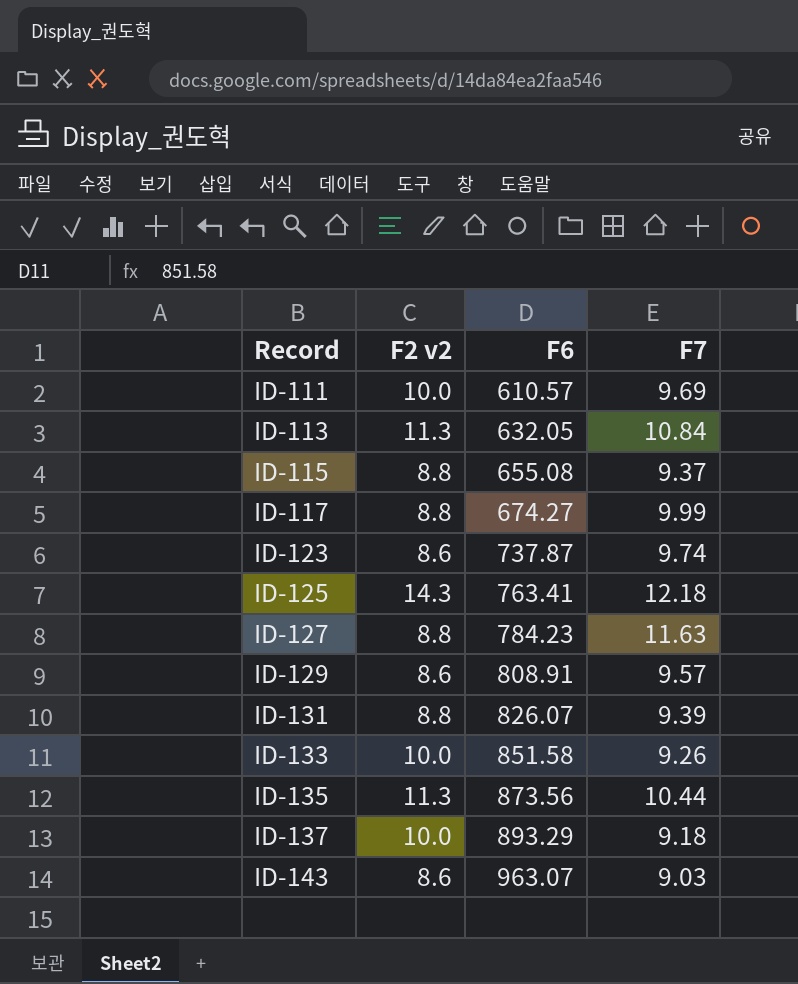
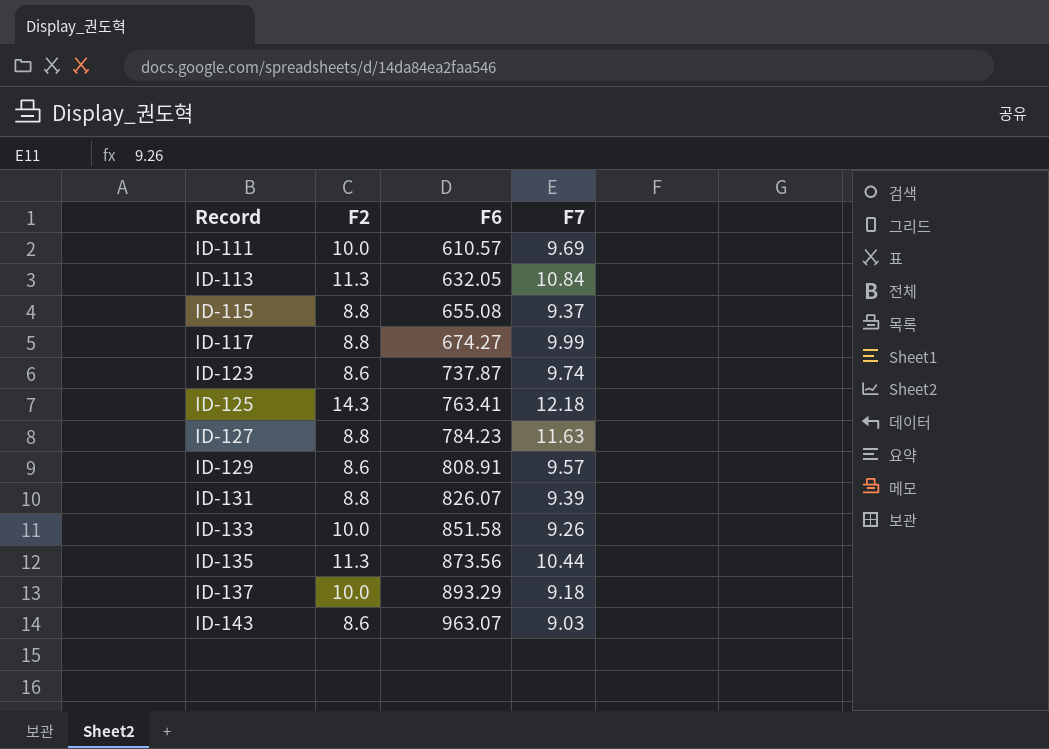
column name: F2 v2 -> F2

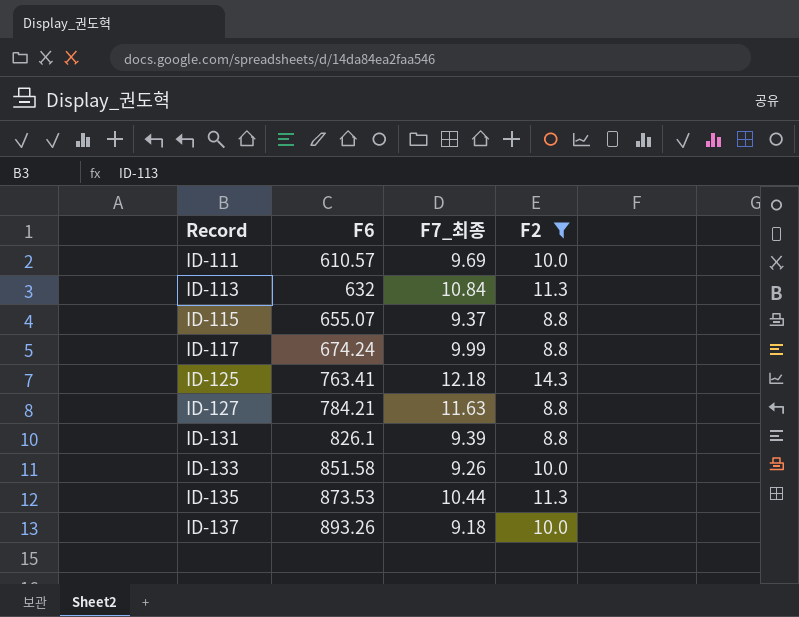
filter: none -> F2 != 8.6
column name: F7 -> F7_최종
column F2 | position: 2 -> 4
ID-113 | F6: 632.05 -> 632
ID-115 | F6: 655.08 -> 655.07
ID-117 | F6: 674.27 -> 674.24
ID-127 | F6: 784.23 -> 784.21
ID-131 | F6: 826.07 -> 826.1
ID-135 | F6: 873.56 -> 873.53
ID-137 | F6: 893.29 -> 893.26

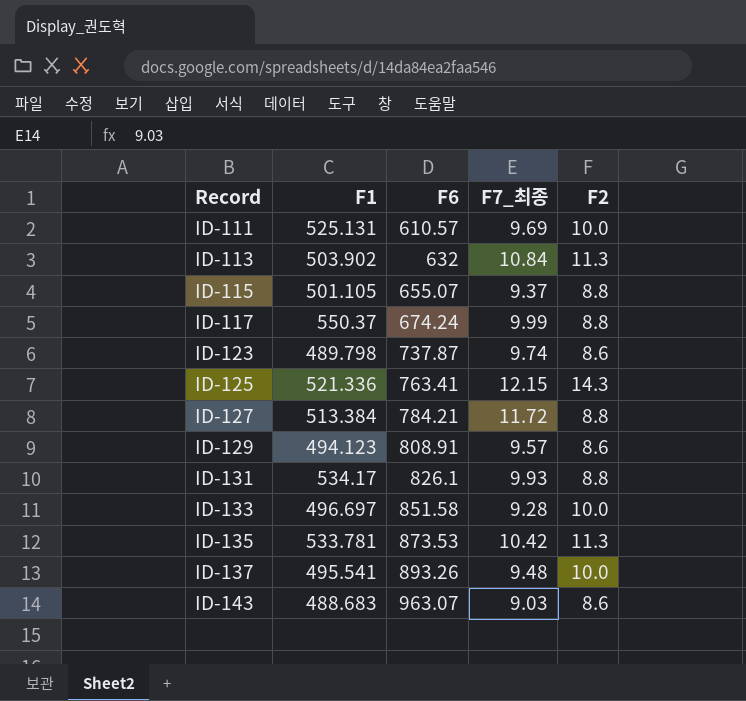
filter: F2 != 8.6 -> none
column F1 | position: none -> 2
ID-125 | F7_최종: 12.18 -> 12.15
ID-127 | F7_최종: 11.63 -> 11.72
ID-131 | F7_최종: 9.39 -> 9.93
ID-133 | F7_최종: 9.26 -> 9.28
ID-135 | F7_최종: 10.44 -> 10.42
ID-137 | F7_최종: 9.18 -> 9.48

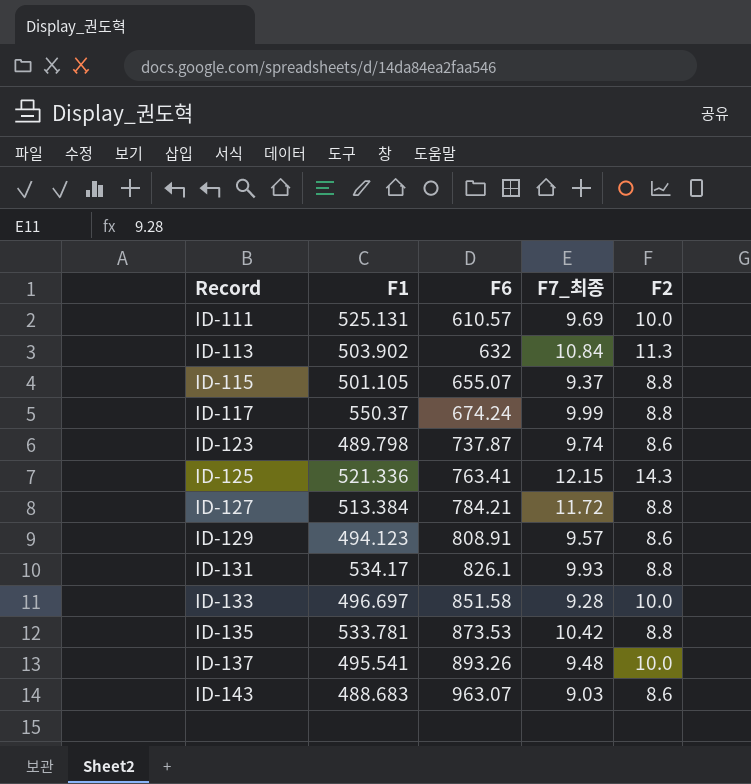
ID-135 | F2: 11.3 -> 8.8

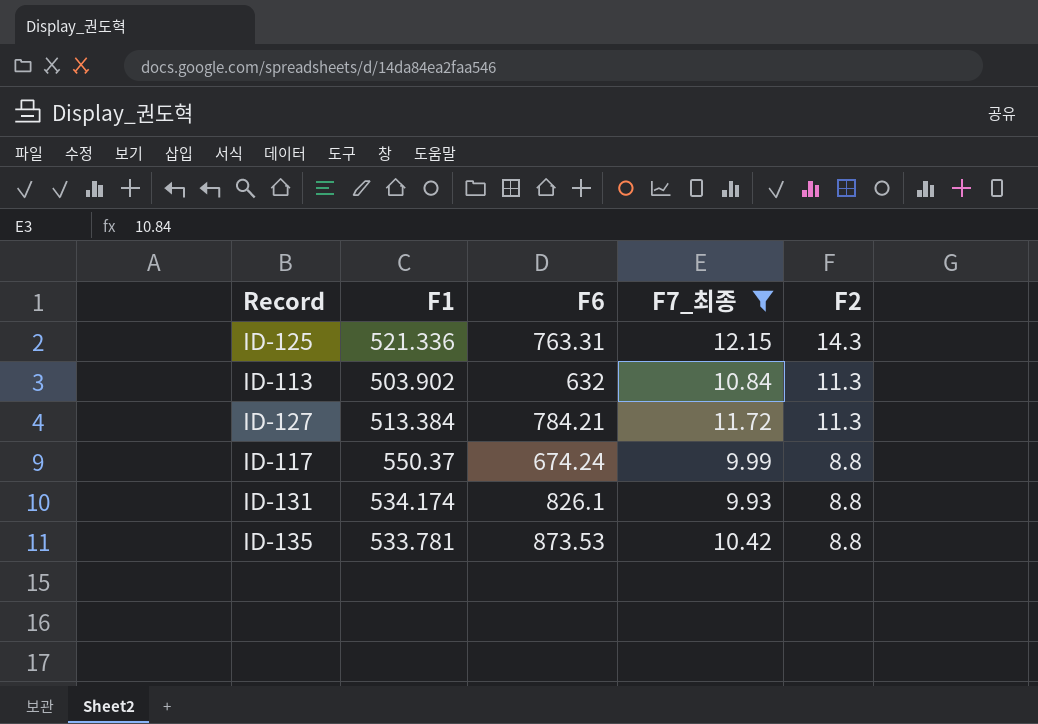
filter: none -> F7_최종 >= 9.93
row order: Record ascending -> F2 descending
ID-125 | F6: 763.41 -> 763.31
ID-127 | F2: 8.8 -> 11.3
ID-131 | F1: 534.17 -> 534.174

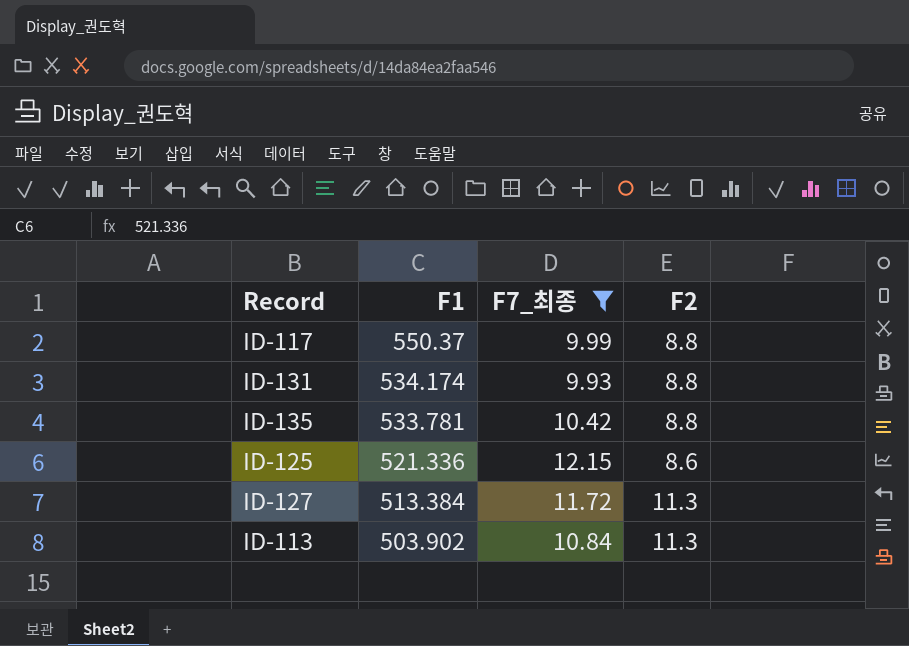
row order: F2 descending -> F1 descending
column F6 | position: 3 -> none
ID-125 | F2: 14.3 -> 8.6

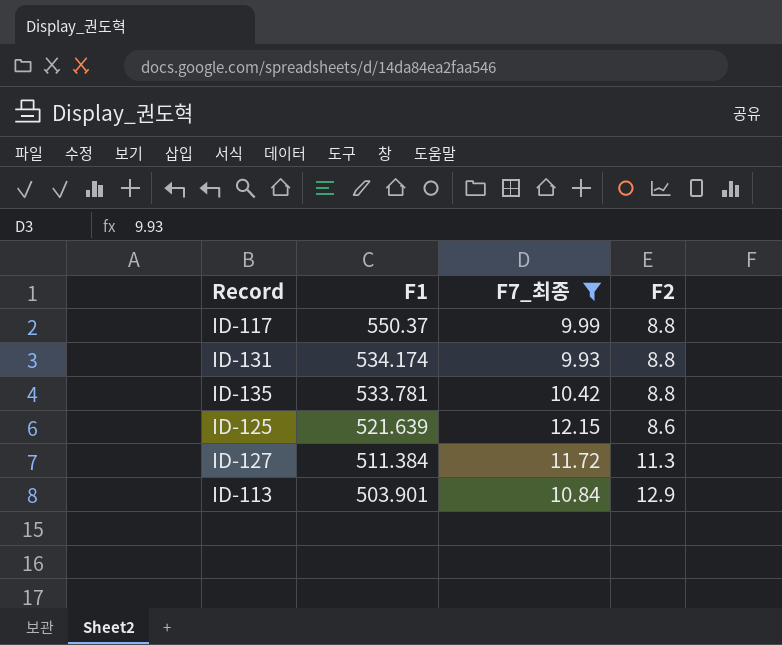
ID-125 | F1: 521.336 -> 521.639
ID-127 | F1: 513.384 -> 511.384
ID-113 | F1: 503.902 -> 503.901
ID-113 | F2: 11.3 -> 12.9

